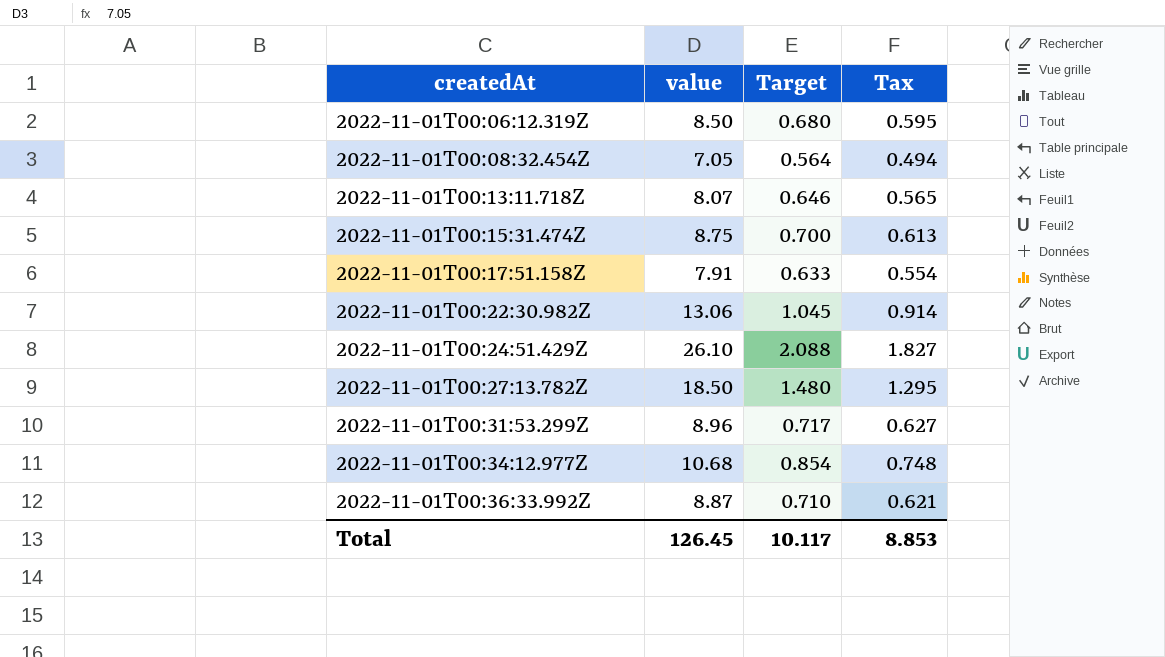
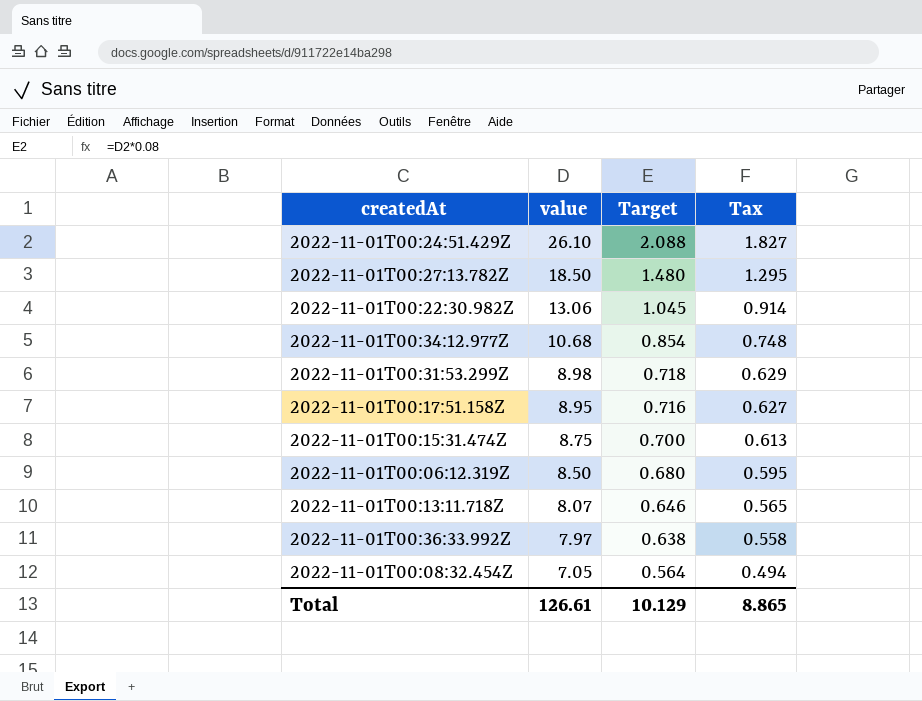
row order: createdAt ascending -> value descending
2022-11-01T00:31:53.299Z | value: 8.96 -> 8.98
2022-11-01T00:31:53.299Z | Target: 0.717 -> 0.718
2022-11-01T00:31:53.299Z | Tax: 0.627 -> 0.629
2022-11-01T00:17:51.158Z | value: 7.91 -> 8.95
2022-11-01T00:17:51.158Z | Target: 0.633 -> 0.716
2022-11-01T00:17:51.158Z | Tax: 0.554 -> 0.627
2022-11-01T00:36:33.992Z | value: 8.87 -> 7.97
2022-11-01T00:36:33.992Z | Target: 0.710 -> 0.638
2022-11-01T00:36:33.992Z | Tax: 0.621 -> 0.558
Total | value: 126.45 -> 126.61
Total | Target: 10.117 -> 10.129
Total | Tax: 8.853 -> 8.865

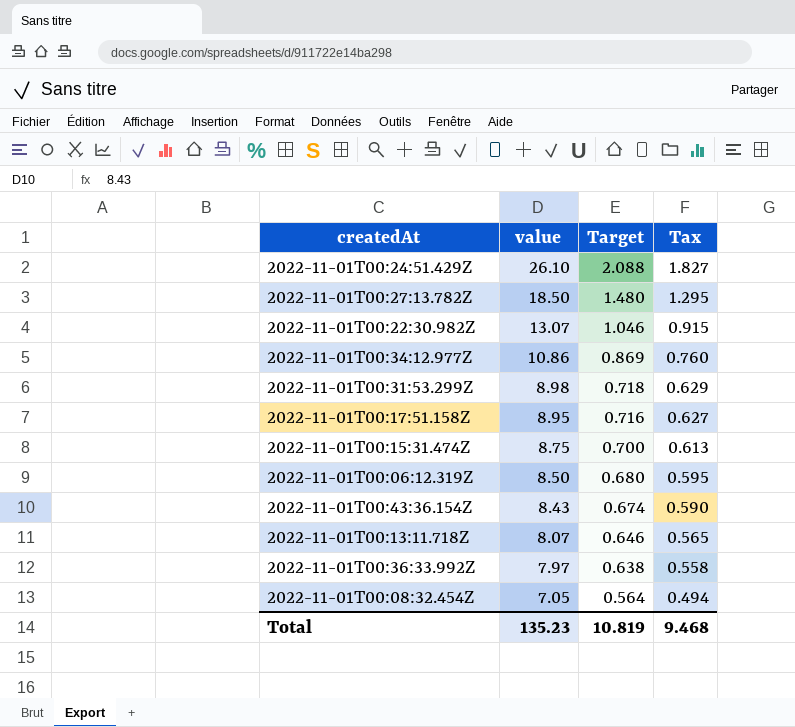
2022-11-01T00:22:30.982Z | value: 13.06 -> 13.07
2022-11-01T00:22:30.982Z | Target: 1.045 -> 1.046
2022-11-01T00:22:30.982Z | Tax: 0.914 -> 0.915
2022-11-01T00:34:12.977Z | value: 10.68 -> 10.86
2022-11-01T00:34:12.977Z | Target: 0.854 -> 0.869
2022-11-01T00:34:12.977Z | Tax: 0.748 -> 0.760
row 2022-11-01T00:43:36.154Z: none -> 8.43 | 0.674 | 0.590
Total | value: 126.61 -> 135.23
Total | Target: 10.129 -> 10.819
Total | Tax: 8.865 -> 9.468

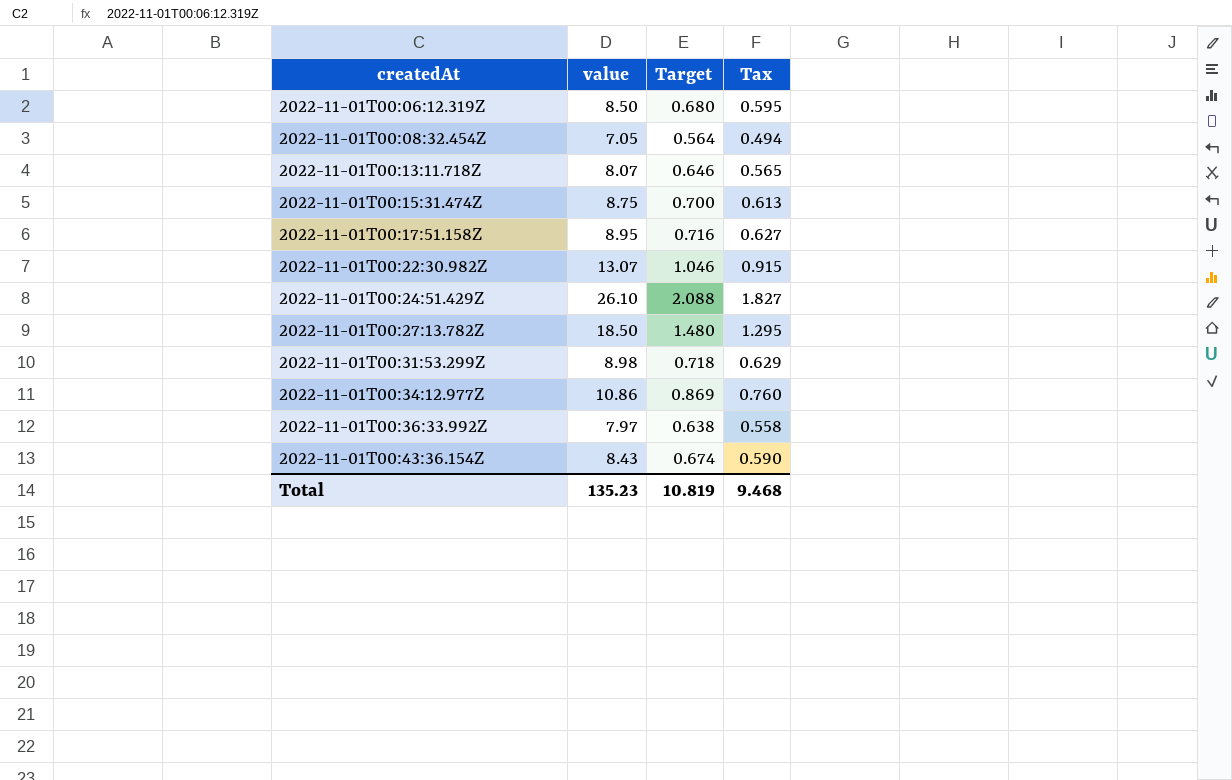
row order: value descending -> createdAt ascending

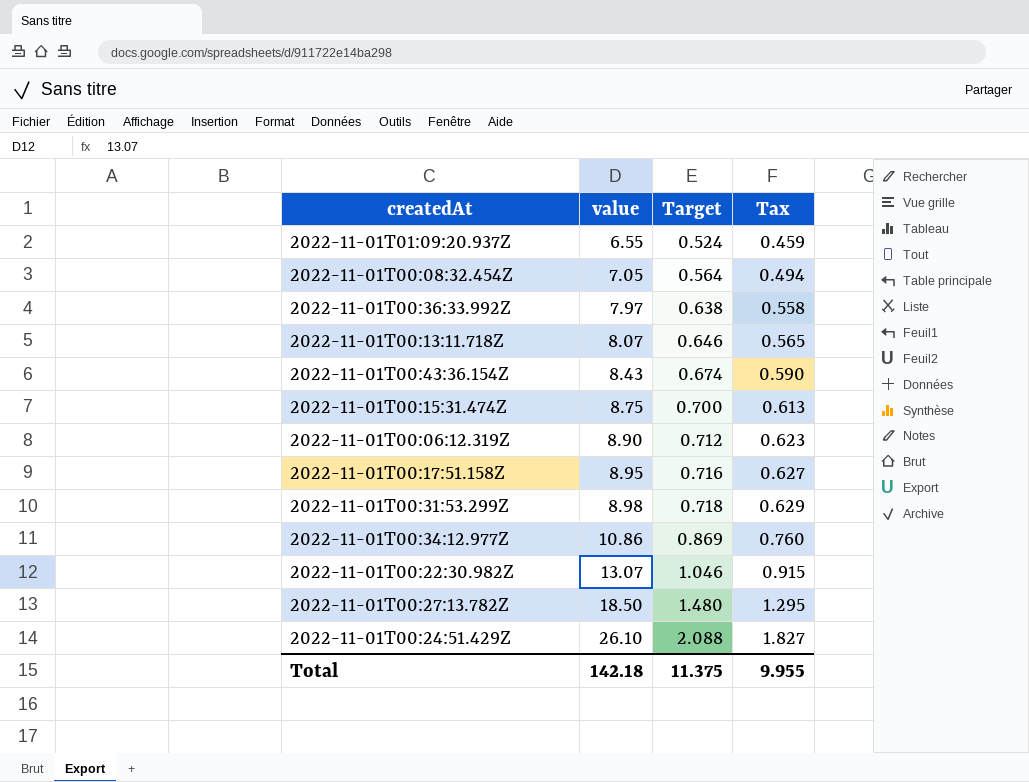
row order: createdAt ascending -> value ascending
row 2022-11-01T01:09:20.937Z: none -> 6.55 | 0.524 | 0.459
2022-11-01T00:06:12.319Z | value: 8.50 -> 8.90
2022-11-01T00:06:12.319Z | Target: 0.680 -> 0.712
2022-11-01T00:06:12.319Z | Tax: 0.595 -> 0.623
Total | value: 135.23 -> 142.18
Total | Target: 10.819 -> 11.375
Total | Tax: 9.468 -> 9.955

